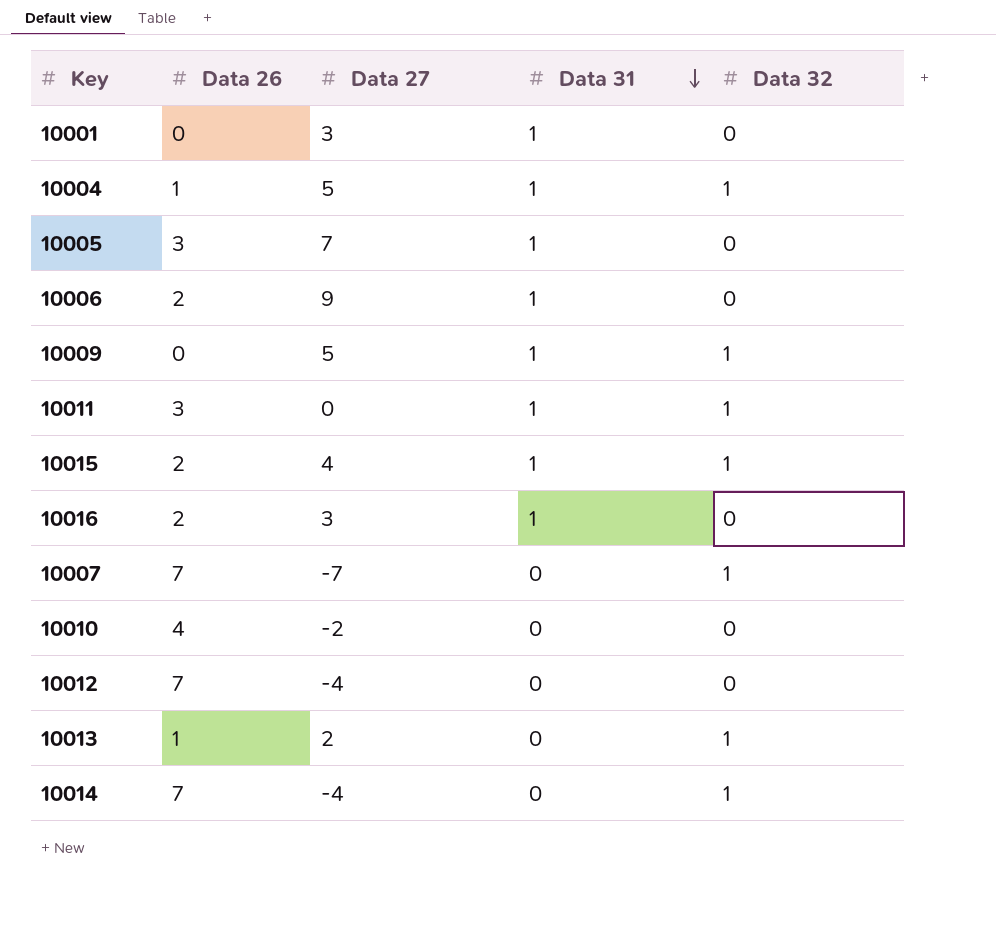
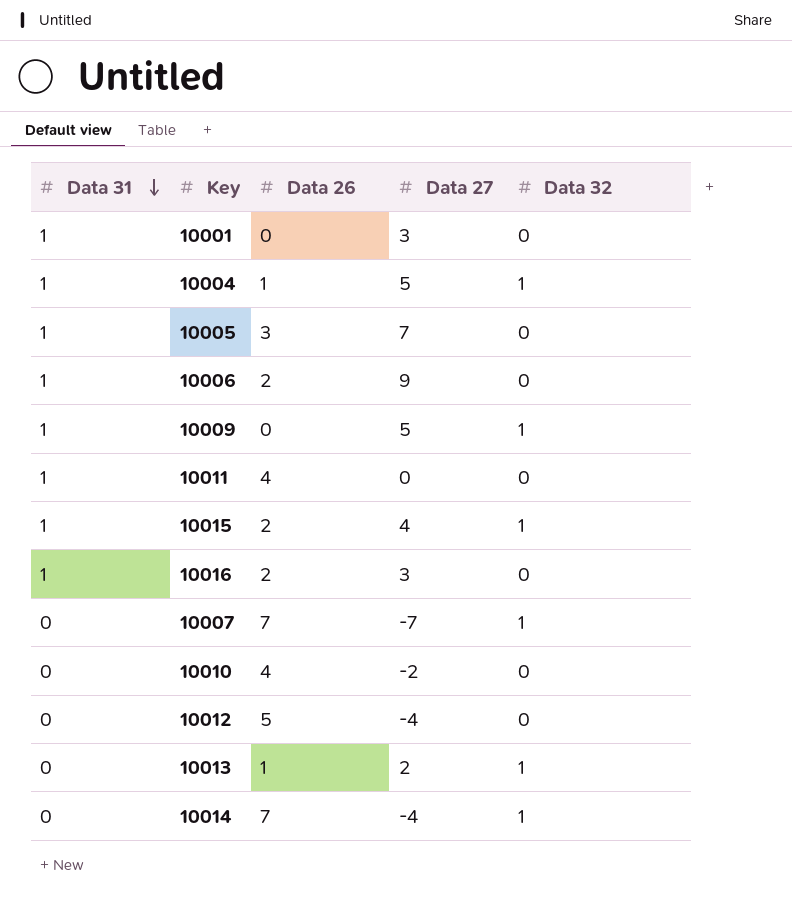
column Data 31 | position: 4 -> 1
10011 | Data 26: 3 -> 4
10011 | Data 32: 1 -> 0
10012 | Data 26: 7 -> 5

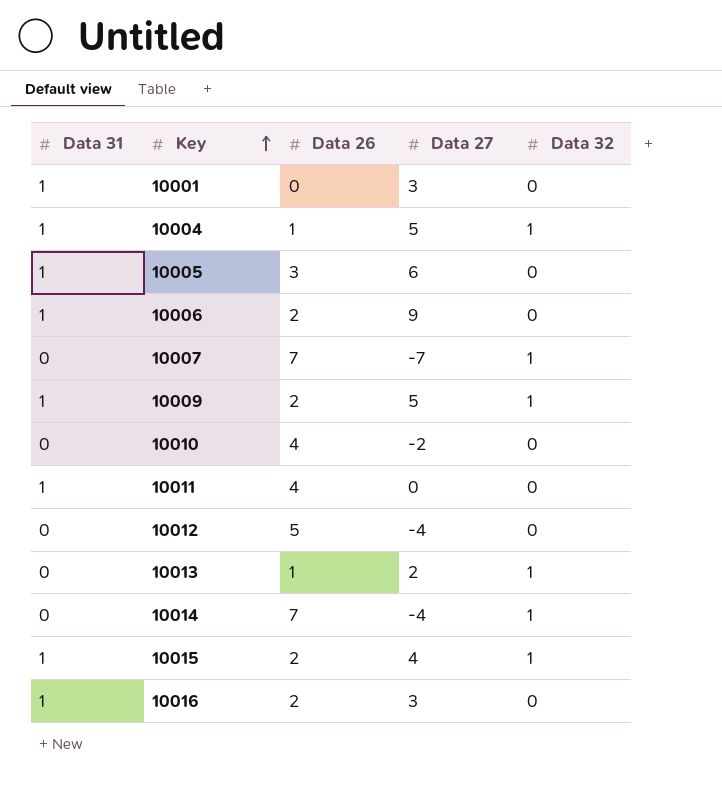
row order: Data 31 descending -> Key ascending
10005 | Data 27: 7 -> 6
10009 | Data 26: 0 -> 2

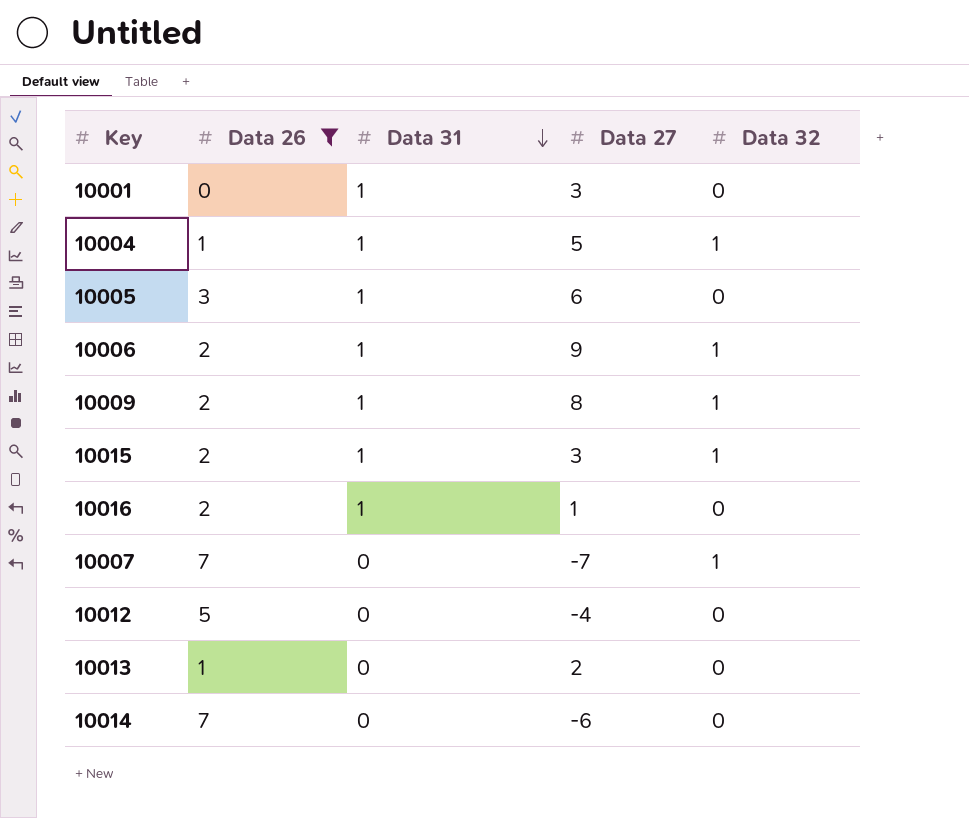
filter: none -> Data 26 != 4
row order: Key ascending -> Data 31 descending
column Data 31 | position: 1 -> 3
10006 | Data 32: 0 -> 1
10009 | Data 27: 5 -> 8
10015 | Data 27: 4 -> 3
10016 | Data 27: 3 -> 1
10013 | Data 32: 1 -> 0
10014 | Data 27: -4 -> -6
10014 | Data 32: 1 -> 0

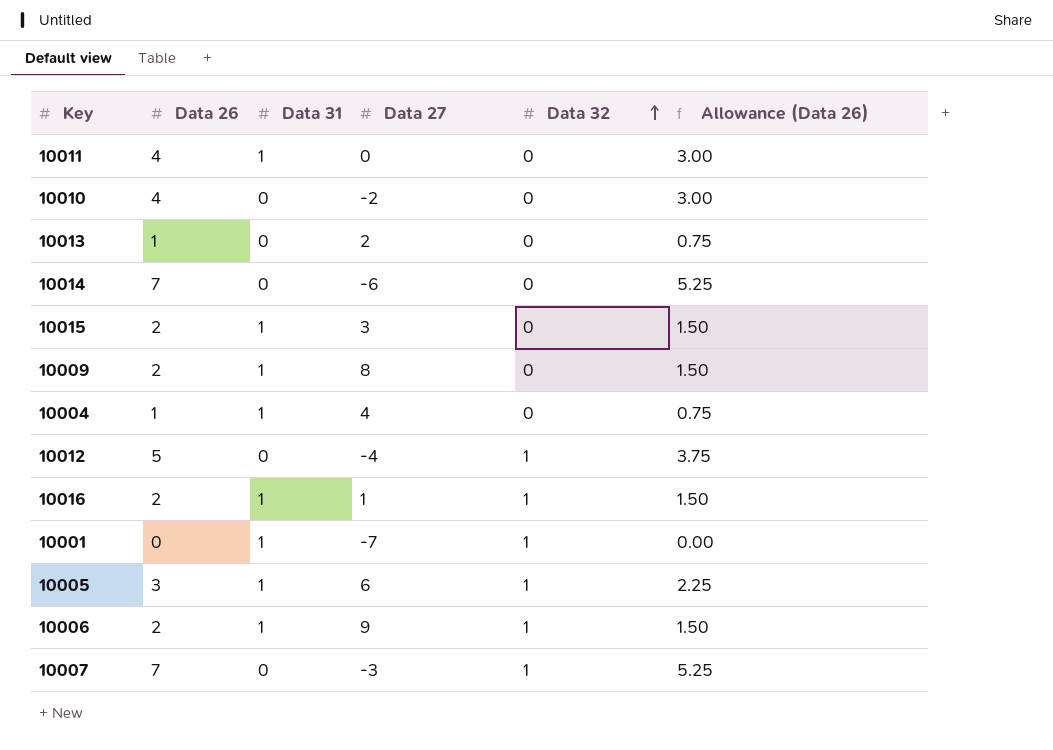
filter: Data 26 != 4 -> none
row order: Data 31 descending -> Data 32 ascending
column Allowance (Data 26) | formula: none -> [Data 26] * 0.75
10015 | Data 32: 1 -> 0
10009 | Data 32: 1 -> 0
10004 | Data 27: 5 -> 4
10004 | Data 32: 1 -> 0
10012 | Data 32: 0 -> 1
10016 | Data 32: 0 -> 1
10001 | Data 27: 3 -> -7
10001 | Data 32: 0 -> 1
10005 | Data 32: 0 -> 1
10007 | Data 27: -7 -> -3

